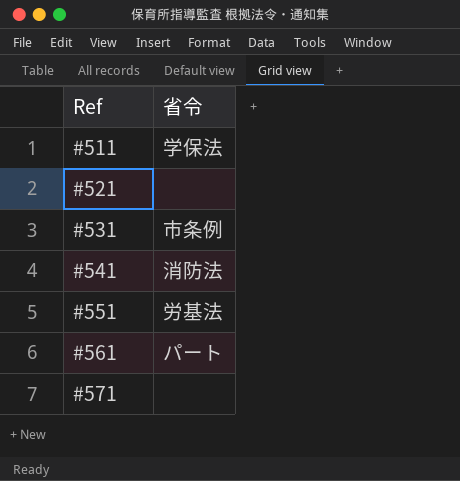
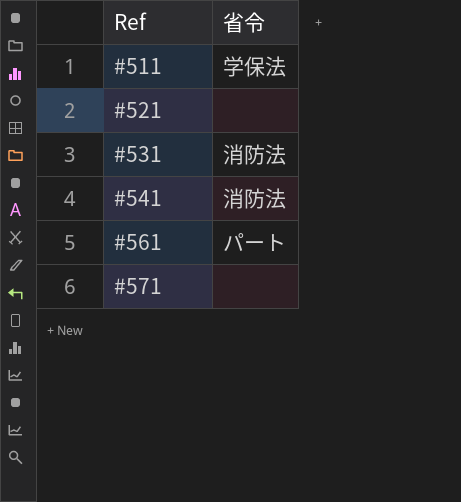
row #551: 労基法 -> none
#531 | 省令: 市条例 -> 消防法

